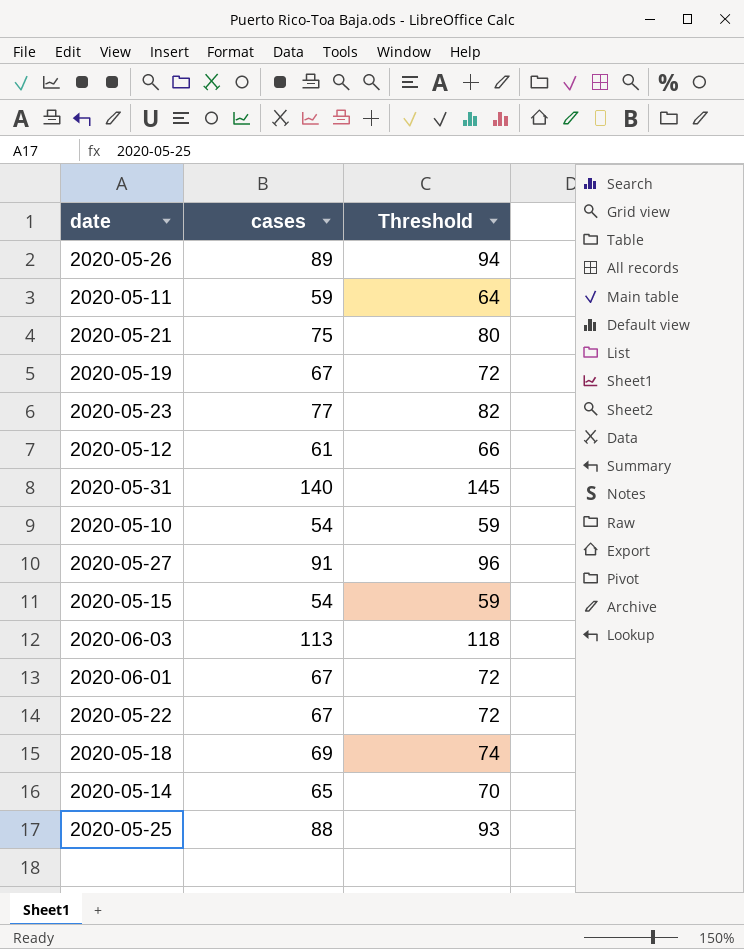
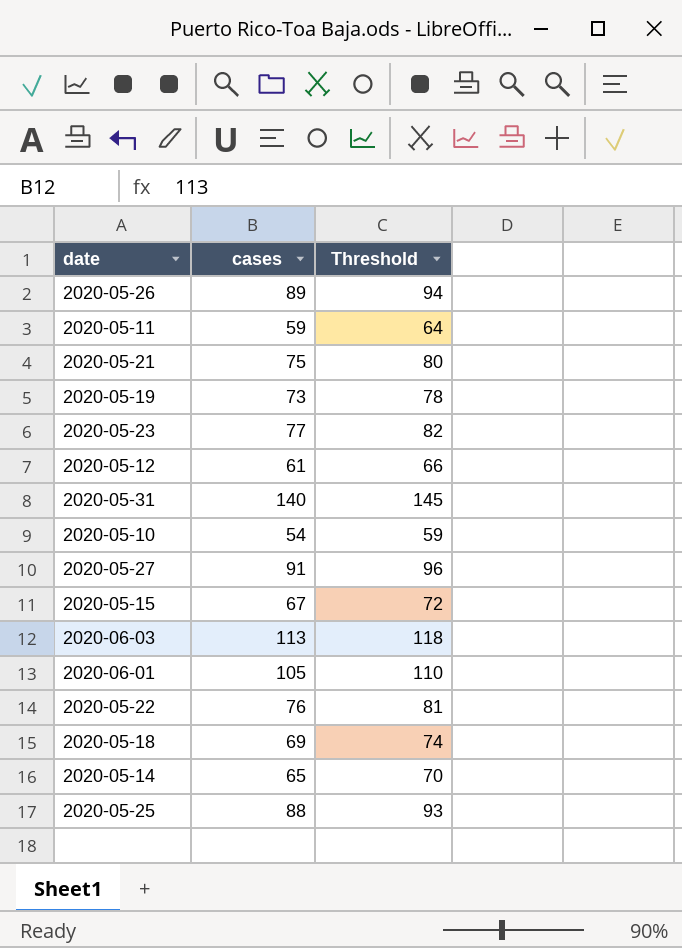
2020-05-19 | cases: 67 -> 73
2020-05-19 | Threshold: 72 -> 78
2020-05-15 | cases: 54 -> 67
2020-05-15 | Threshold: 59 -> 72
2020-06-01 | cases: 67 -> 105
2020-06-01 | Threshold: 72 -> 110
2020-05-22 | cases: 67 -> 76
2020-05-22 | Threshold: 72 -> 81

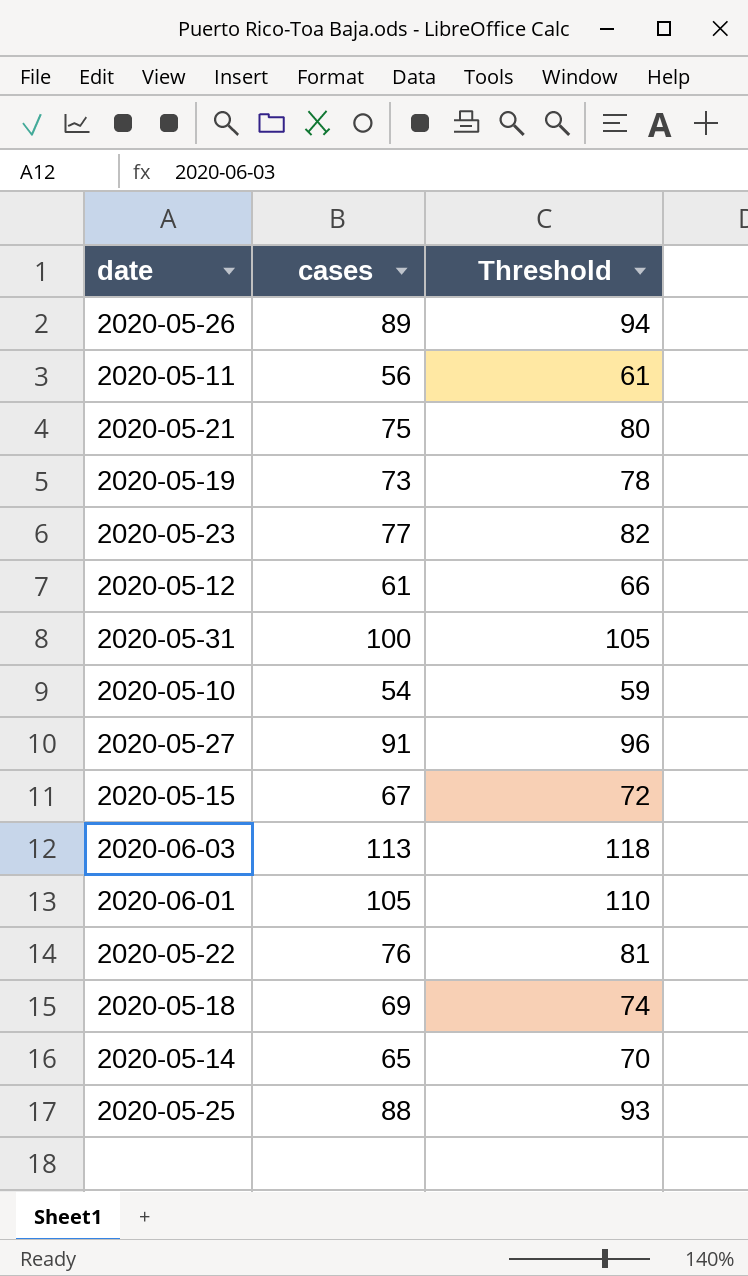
2020-05-11 | cases: 59 -> 56
2020-05-11 | Threshold: 64 -> 61
2020-05-31 | cases: 140 -> 100
2020-05-31 | Threshold: 145 -> 105

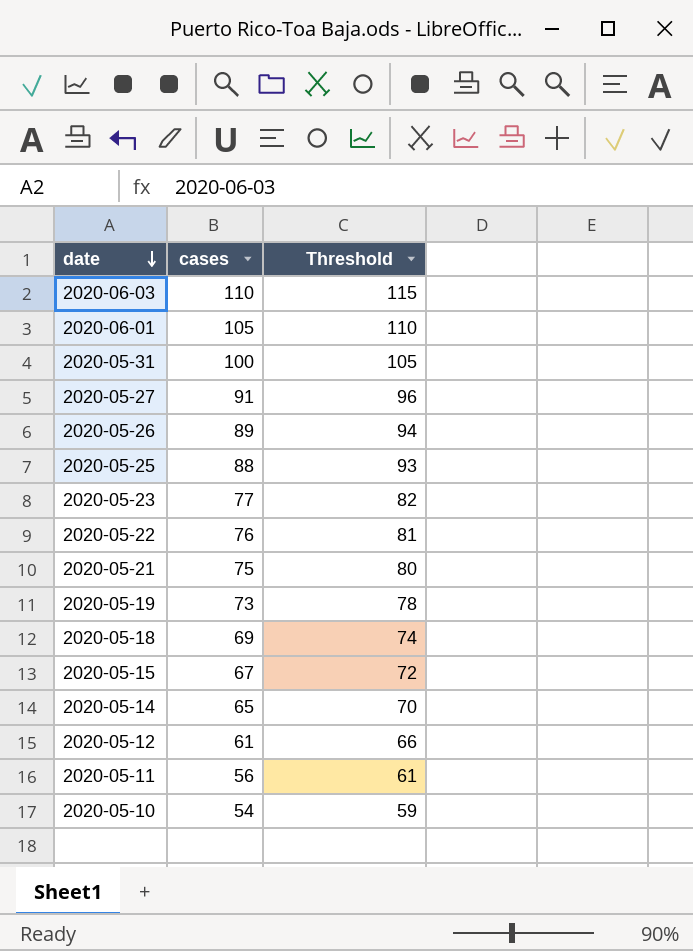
row order: none -> date descending
2020-06-03 | cases: 113 -> 110
2020-06-03 | Threshold: 118 -> 115

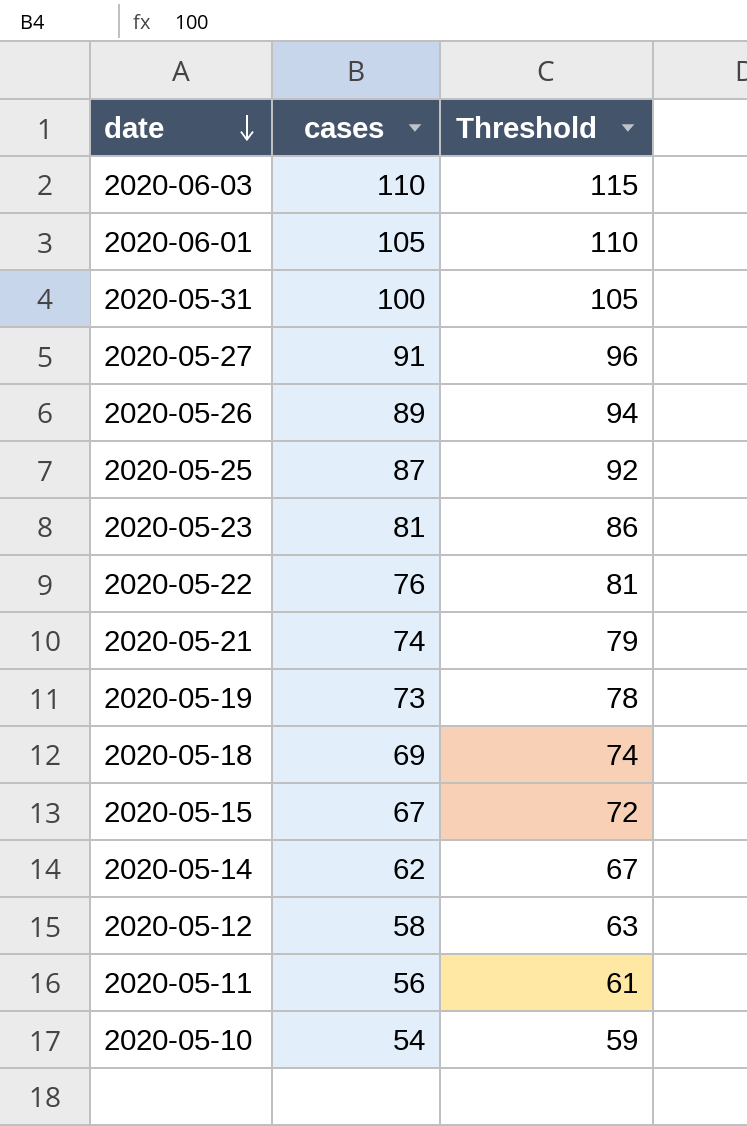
2020-05-25 | cases: 88 -> 87
2020-05-25 | Threshold: 93 -> 92
2020-05-23 | cases: 77 -> 81
2020-05-23 | Threshold: 82 -> 86
2020-05-21 | cases: 75 -> 74
2020-05-21 | Threshold: 80 -> 79
2020-05-14 | cases: 65 -> 62
2020-05-14 | Threshold: 70 -> 67
2020-05-12 | cases: 61 -> 58
2020-05-12 | Threshold: 66 -> 63

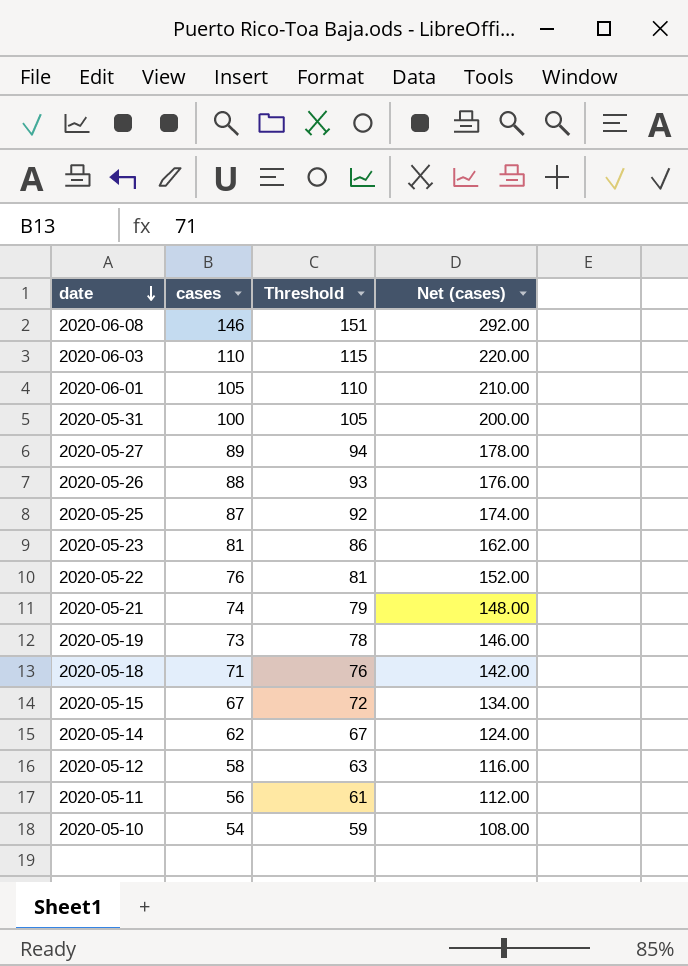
column Net (cases) | formula: none -> [cases] * 2
row 2020-06-08: none -> 146 | 151 | 292.00
2020-05-27 | cases: 91 -> 89
2020-05-27 | Threshold: 96 -> 94
2020-05-26 | cases: 89 -> 88
2020-05-26 | Threshold: 94 -> 93
2020-05-18 | cases: 69 -> 71
2020-05-18 | Threshold: 74 -> 76

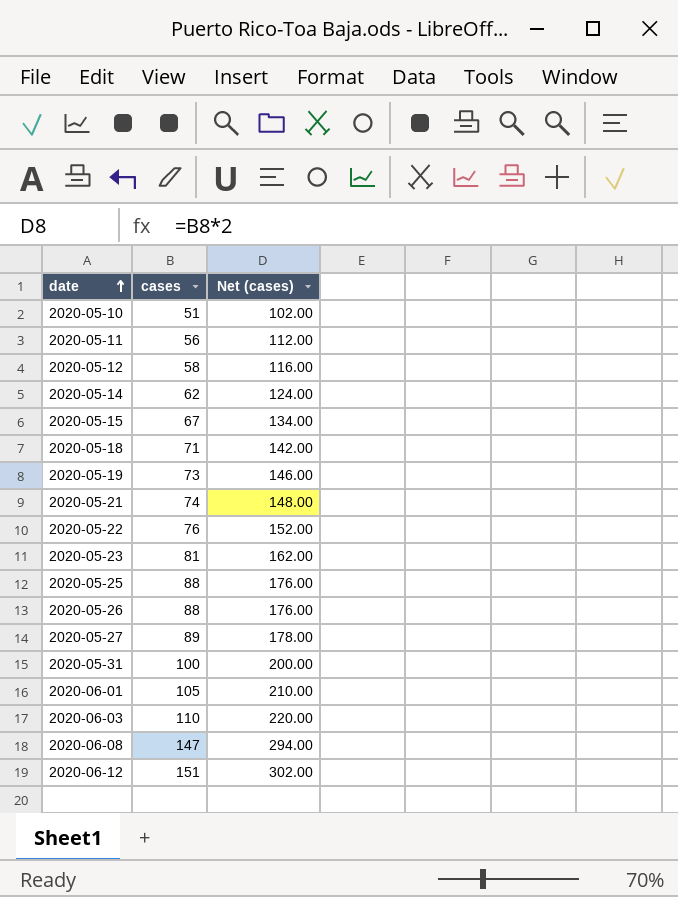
row order: date descending -> date ascending
column Threshold | formula: [cases] + 5 -> none
2020-05-10 | cases: 54 -> 51
2020-05-10 | Net (cases): 108.00 -> 102.00
2020-05-25 | cases: 87 -> 88
2020-05-25 | Net (cases): 174.00 -> 176.00
2020-06-08 | cases: 146 -> 147
2020-06-08 | Net (cases): 292.00 -> 294.00
row 2020-06-12: none -> 151 | 302.00

